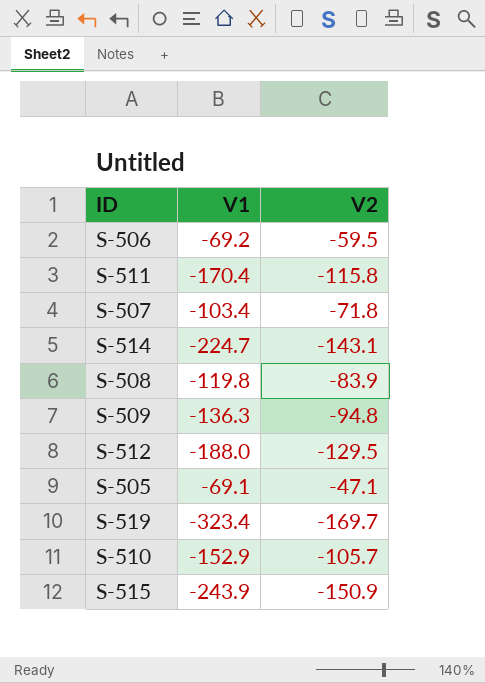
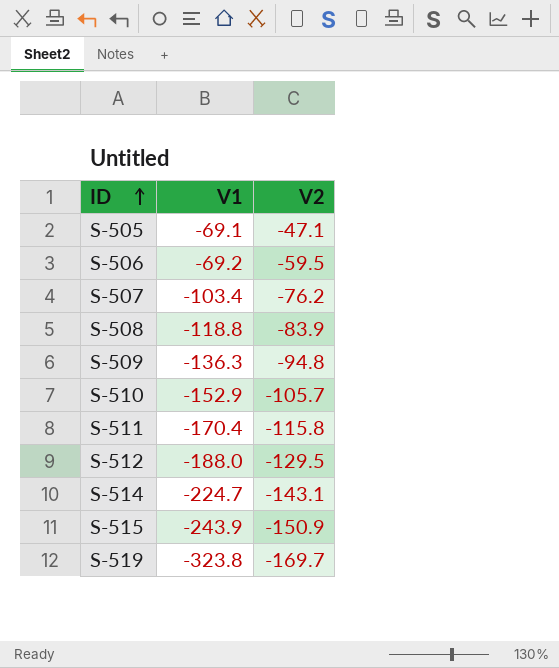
row order: none -> ID ascending
S-507 | V2: -71.8 -> -76.2
S-508 | V1: -119.8 -> -118.8
S-519 | V1: -323.4 -> -323.8

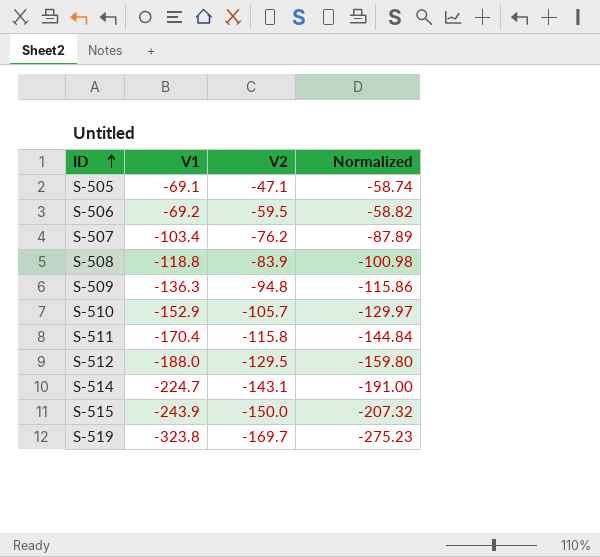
column Normalized | formula: none -> [V1] * 0.85
S-515 | V2: -150.9 -> -150.0

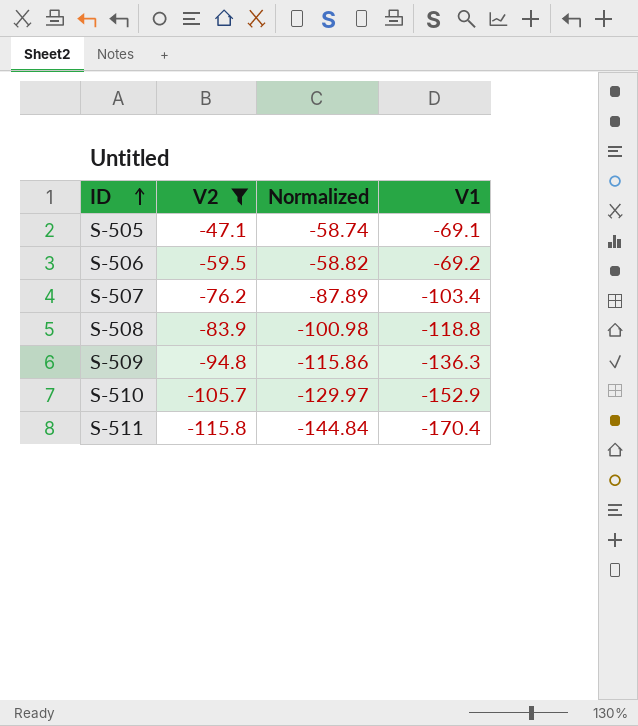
filter: none -> V2 >= -115.8
column V1 | position: 2 -> 4

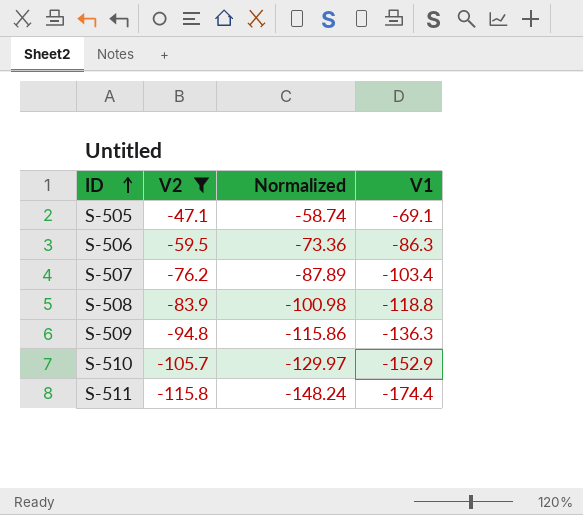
S-506 | Normalized: -58.82 -> -73.36
S-506 | V1: -69.2 -> -86.3
S-511 | Normalized: -144.84 -> -148.24
S-511 | V1: -170.4 -> -174.4

